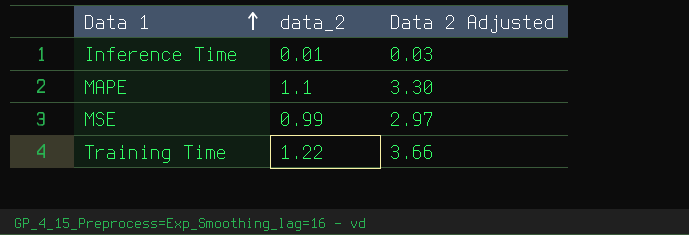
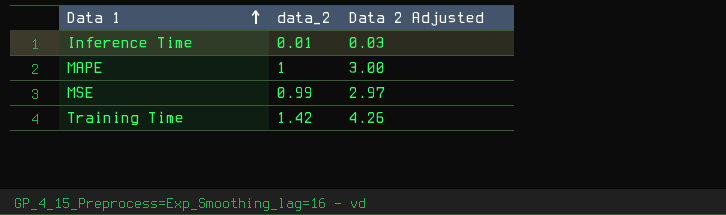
MAPE | data_2: 1.1 -> 1
MAPE | Data 2 Adjusted: 3.30 -> 3.00
Training Time | data_2: 1.22 -> 1.42
Training Time | Data 2 Adjusted: 3.66 -> 4.26

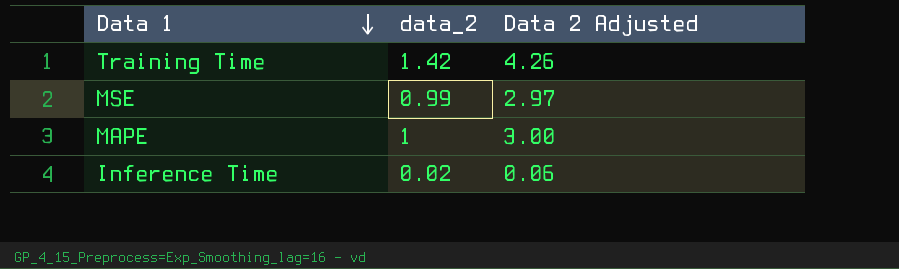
row order: Data 1 ascending -> Data 1 descending
Inference Time | data_2: 0.01 -> 0.02
Inference Time | Data 2 Adjusted: 0.03 -> 0.06

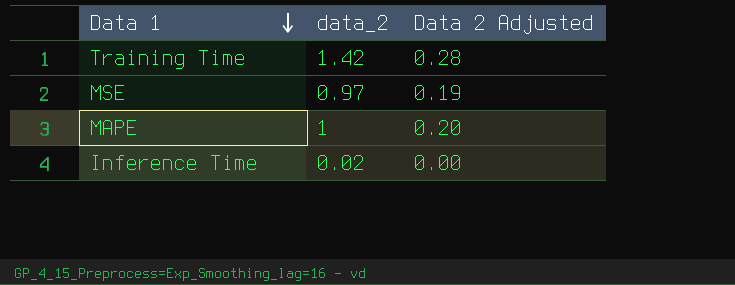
column Data 2 Adjusted | formula: [data_2] * 3 -> [data_2] * 0.2
MSE | data_2: 0.99 -> 0.97

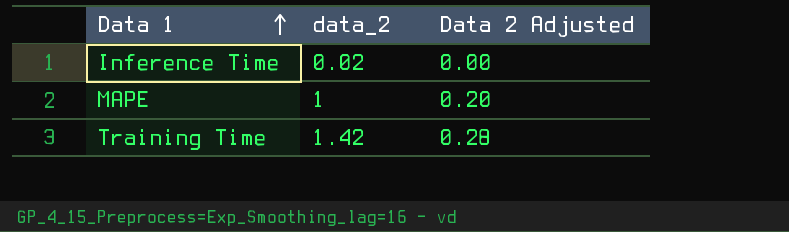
row order: Data 1 descending -> Data 1 ascending
row MSE: 0.97 | 0.19 -> none

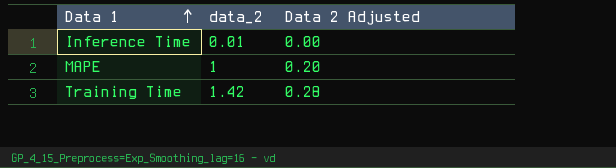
Inference Time | data_2: 0.02 -> 0.01

